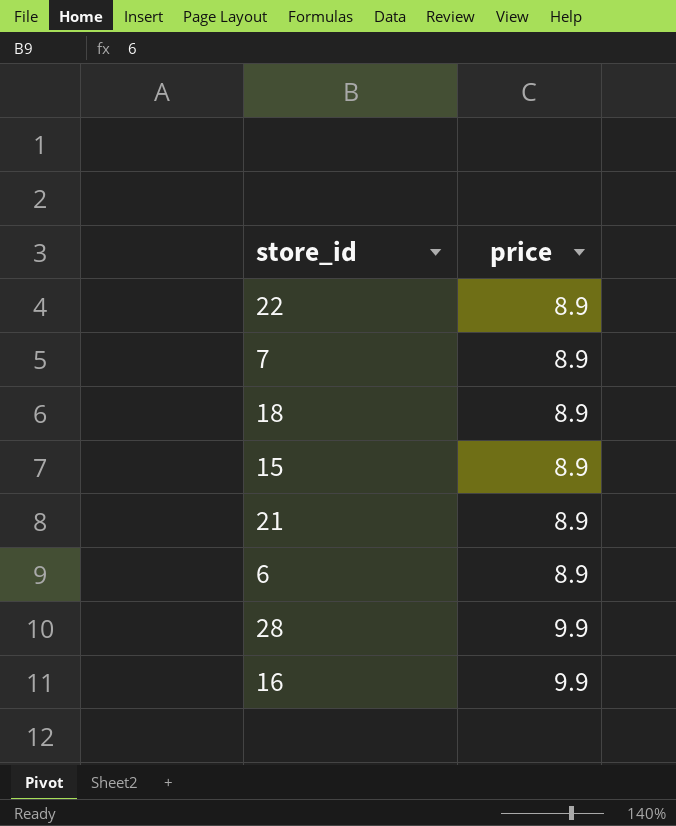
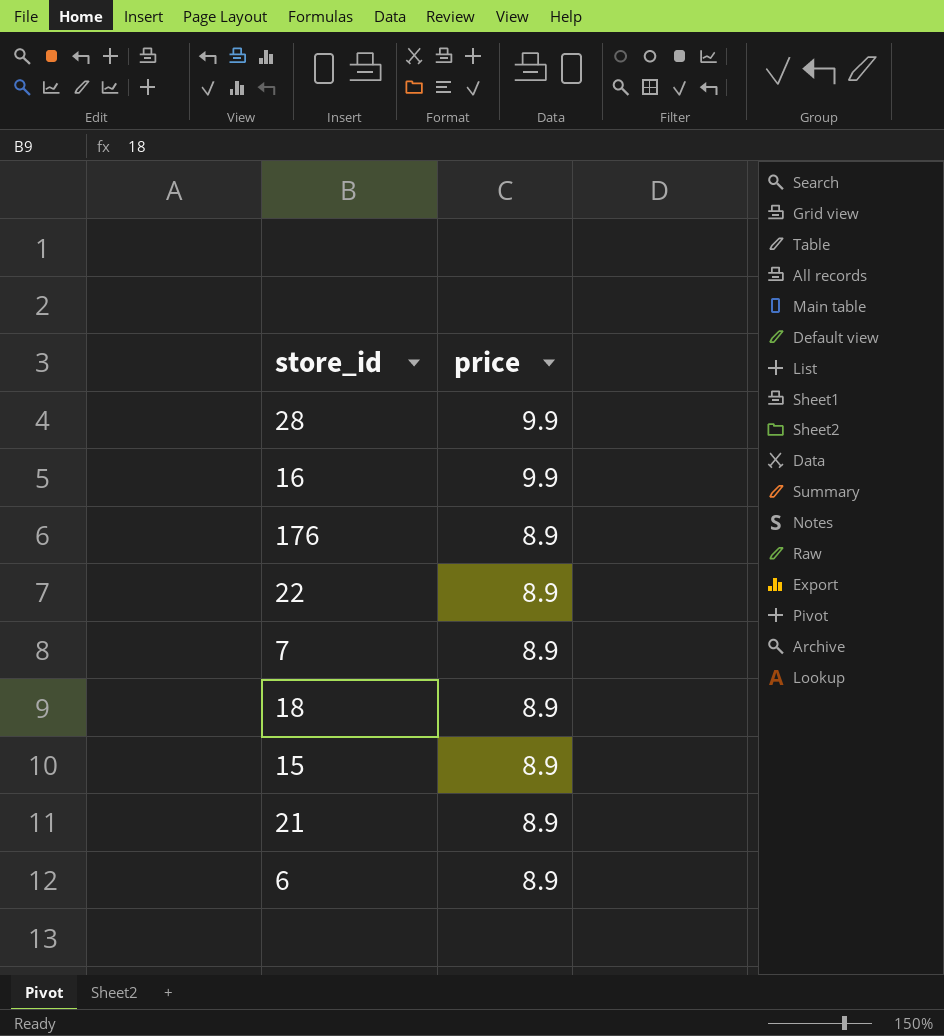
row order: price ascending -> price descending
row 176: none -> 8.9

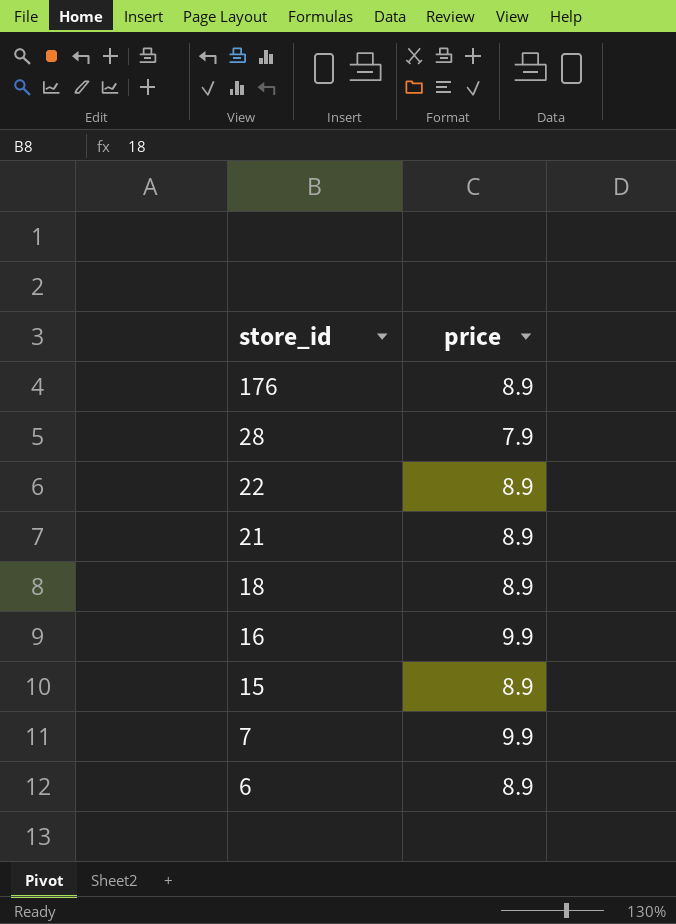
row order: price descending -> store_id descending
28 | price: 9.9 -> 7.9
7 | price: 8.9 -> 9.9

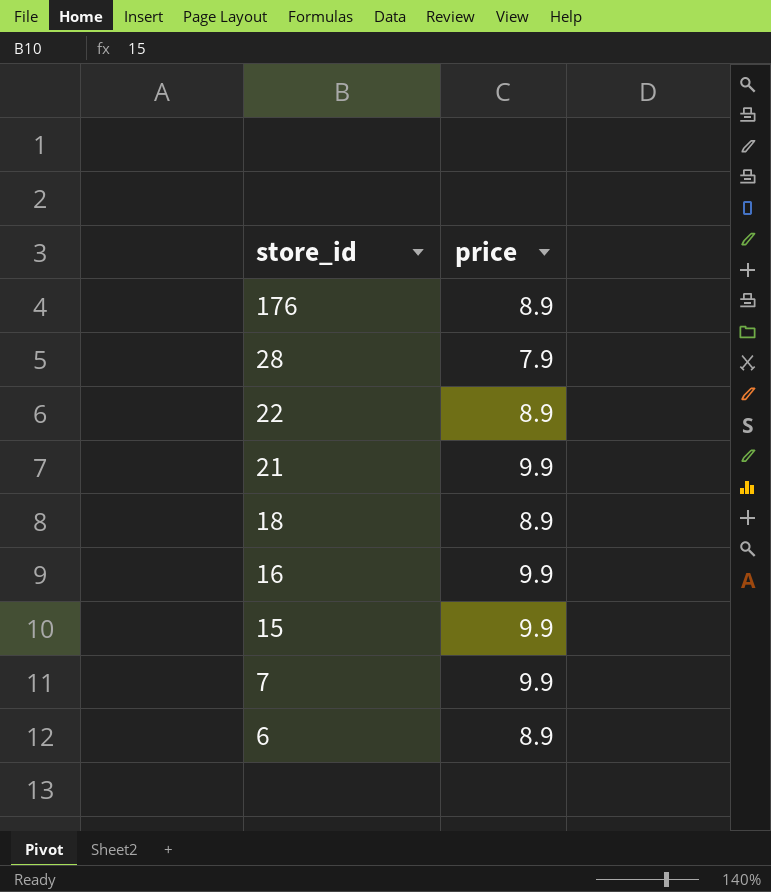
21 | price: 8.9 -> 9.9
15 | price: 8.9 -> 9.9

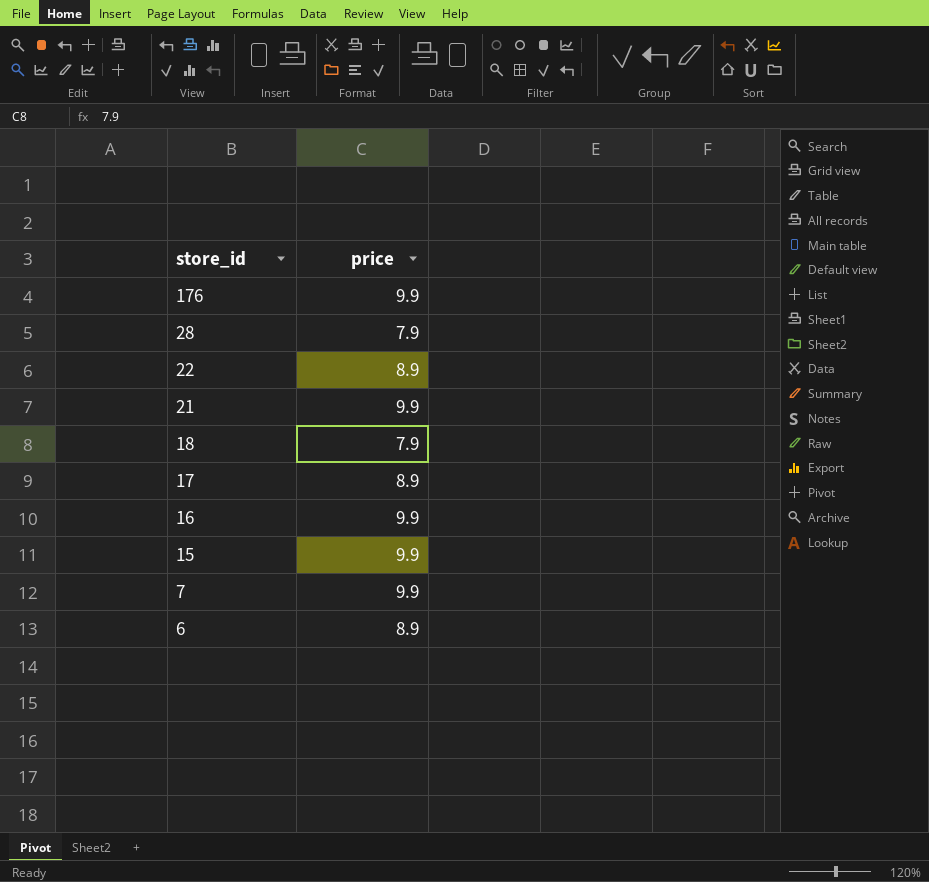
176 | price: 8.9 -> 9.9
18 | price: 8.9 -> 7.9
row 17: none -> 8.9

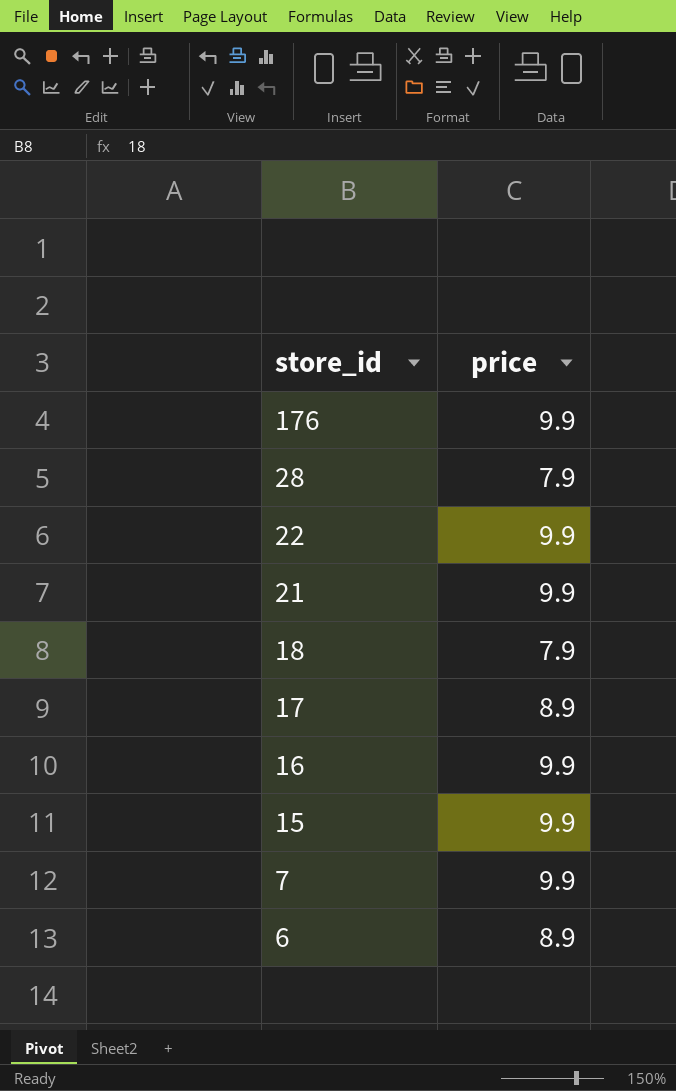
22 | price: 8.9 -> 9.9

